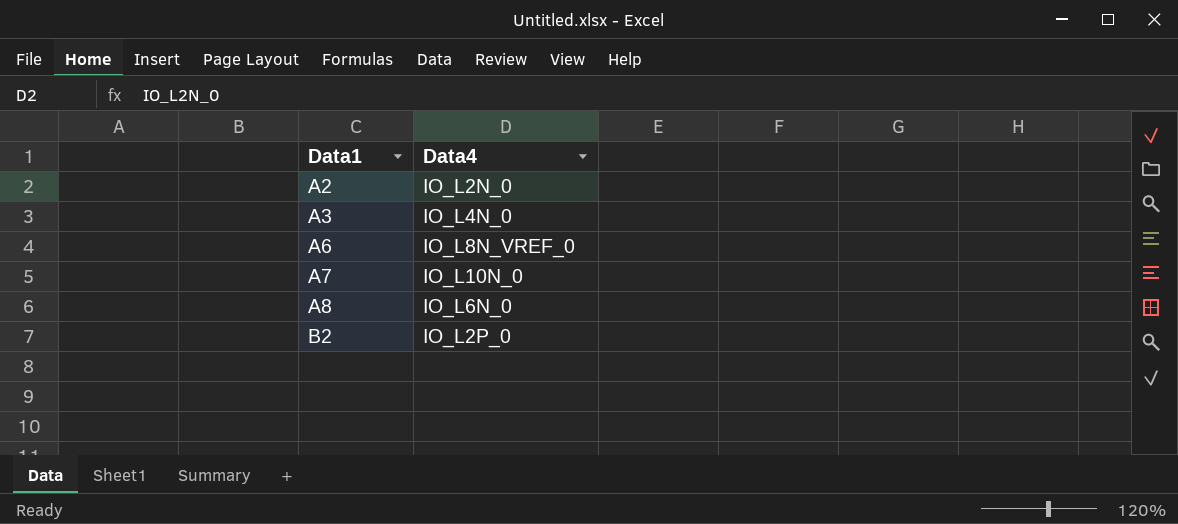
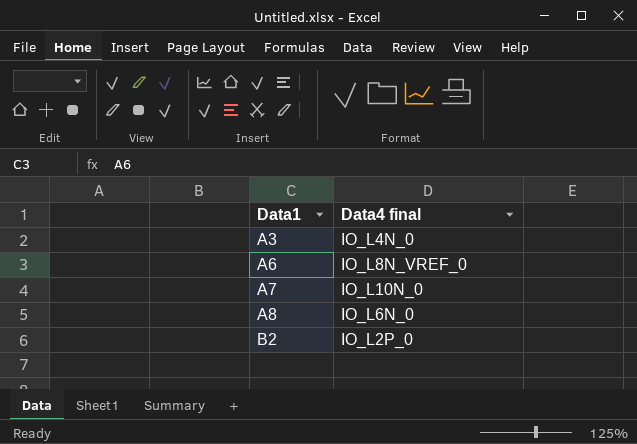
column name: Data4 -> Data4 final
row A2: IO_L2N_0 -> none

